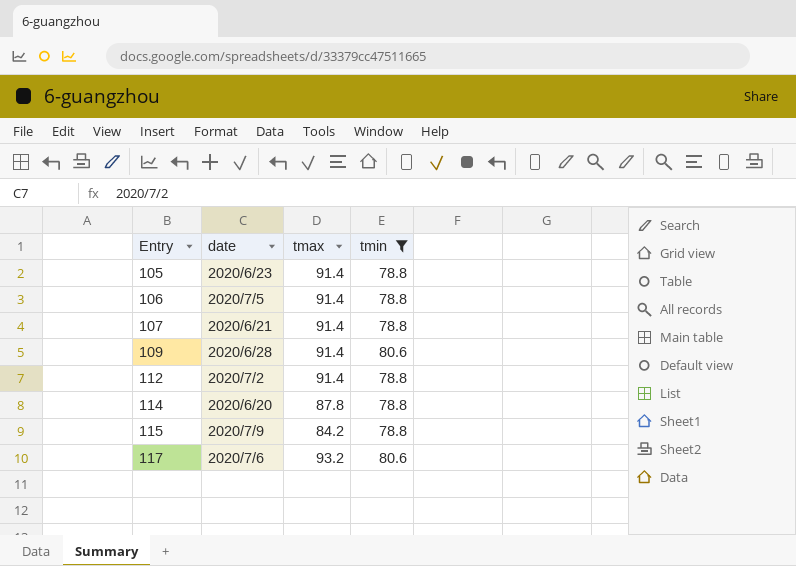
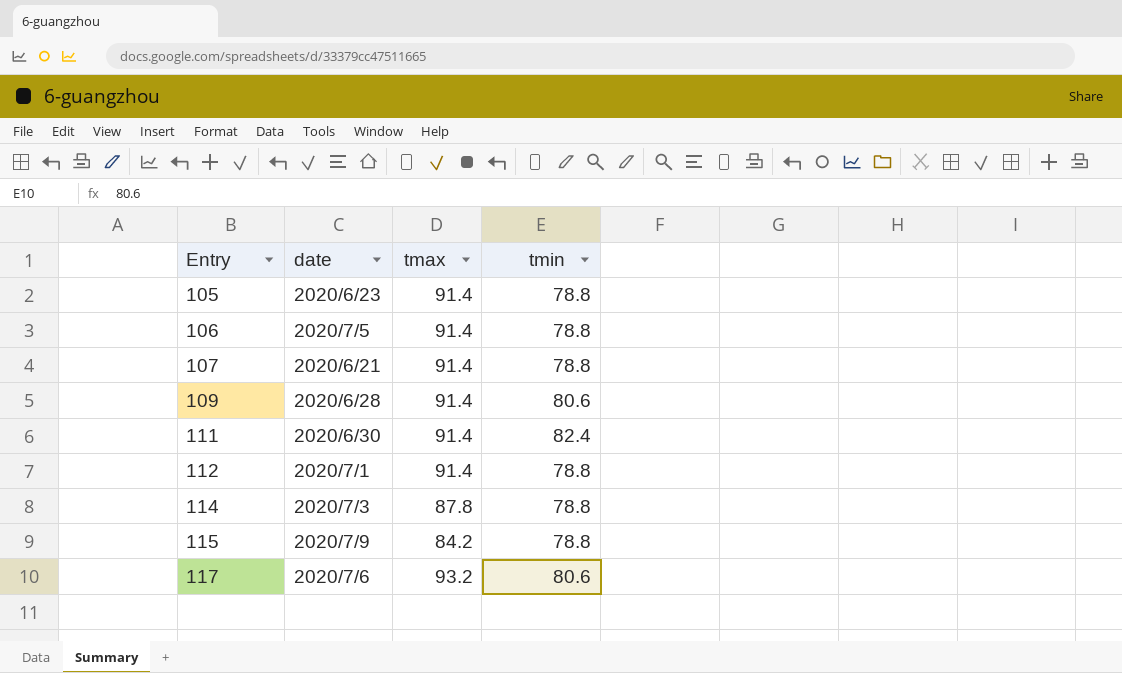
filter: tmin != 82.4 -> none
112 | date: 2020/7/2 -> 2020/7/1
114 | date: 2020/6/20 -> 2020/7/3

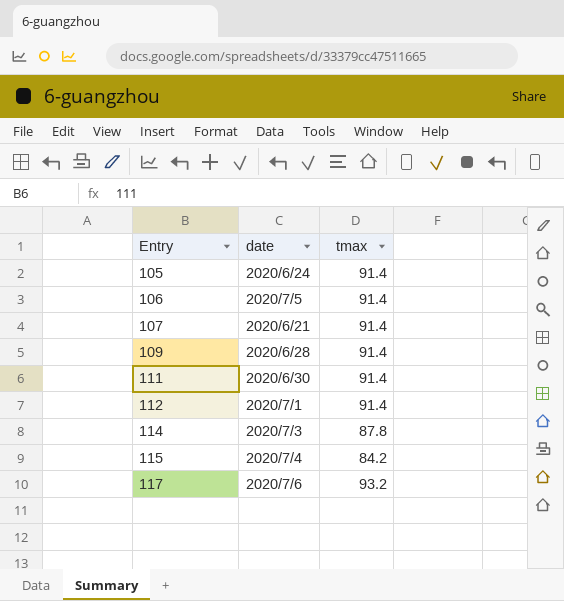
column tmin | position: 4 -> none
105 | date: 2020/6/23 -> 2020/6/24
115 | date: 2020/7/9 -> 2020/7/4

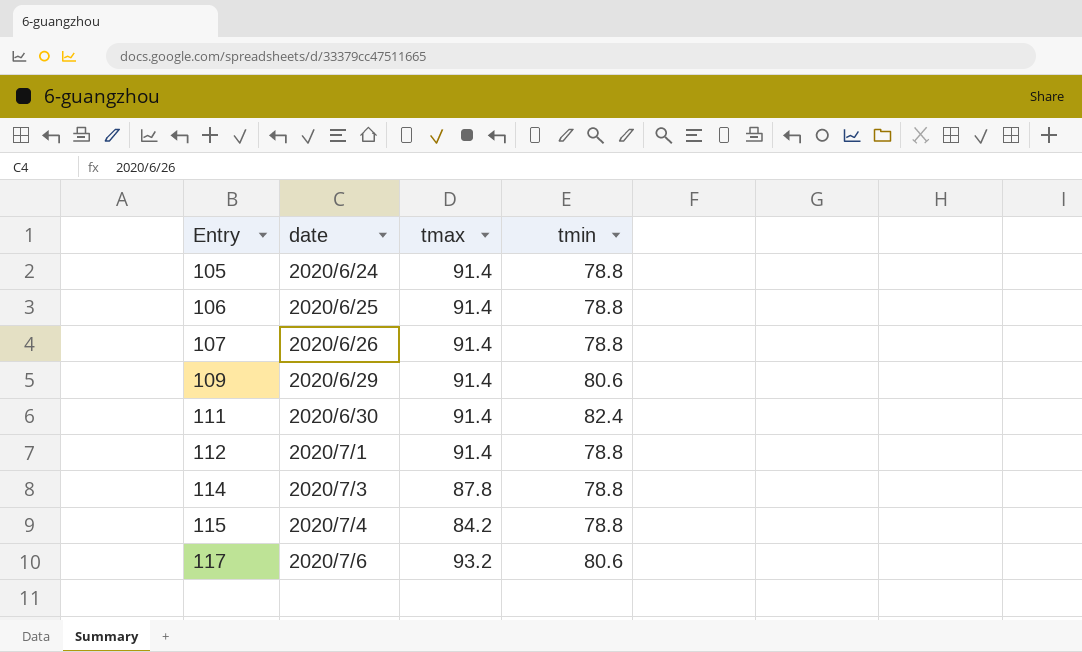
column tmin | position: none -> 4
106 | date: 2020/7/5 -> 2020/6/25
107 | date: 2020/6/21 -> 2020/6/26
109 | date: 2020/6/28 -> 2020/6/29

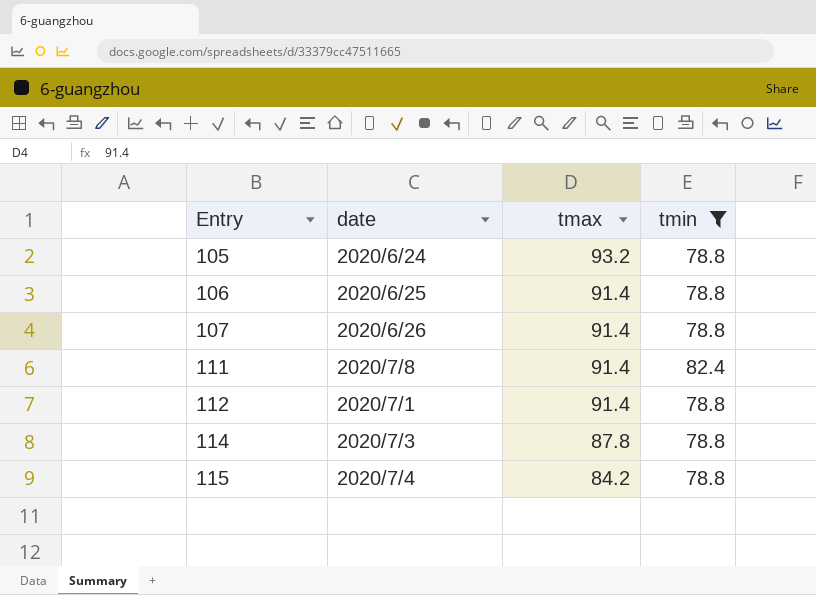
filter: none -> tmin != 80.6
105 | tmax: 91.4 -> 93.2
111 | date: 2020/6/30 -> 2020/7/8

